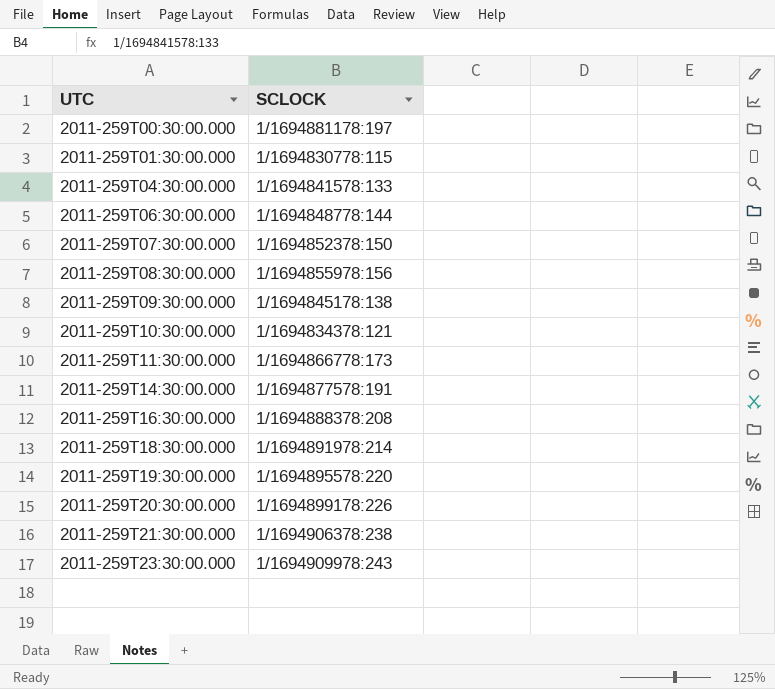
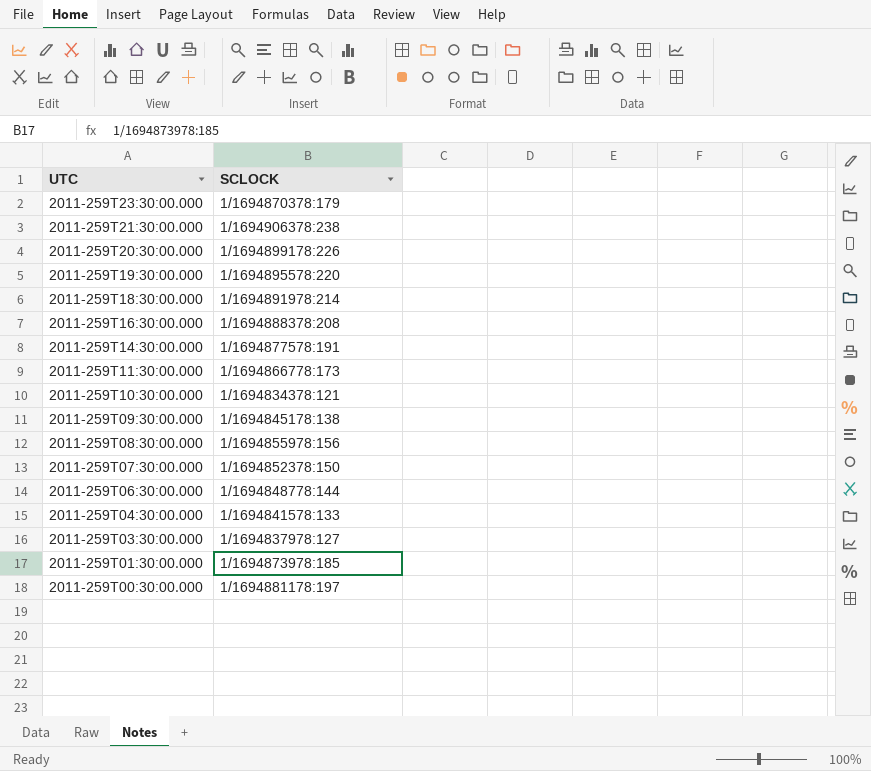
row order: UTC ascending -> UTC descending
2011-259T23:30:00.000 | SCLOCK: 1/1694909978:243 -> 1/1694870378:179
row 2011-259T03:30:00.000: none -> 1/1694837978:127
2011-259T01:30:00.000 | SCLOCK: 1/1694830778:115 -> 1/1694873978:185

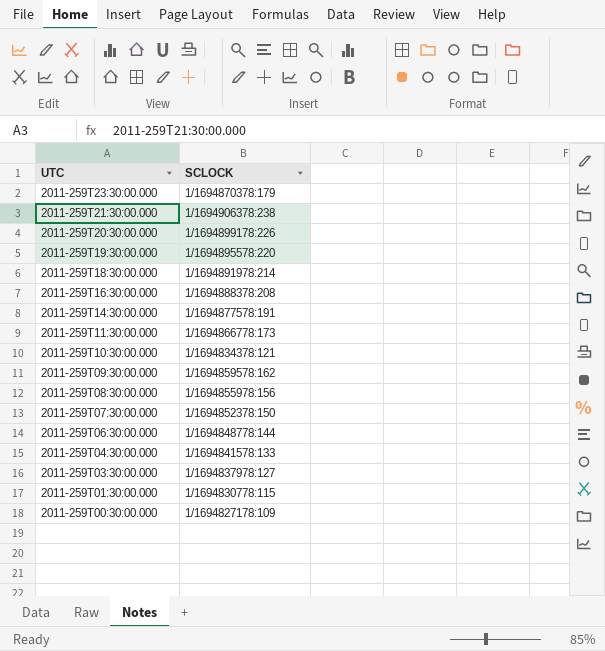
2011-259T09:30:00.000 | SCLOCK: 1/1694845178:138 -> 1/1694859578:162
2011-259T01:30:00.000 | SCLOCK: 1/1694873978:185 -> 1/1694830778:115
2011-259T00:30:00.000 | SCLOCK: 1/1694881178:197 -> 1/1694827178:109

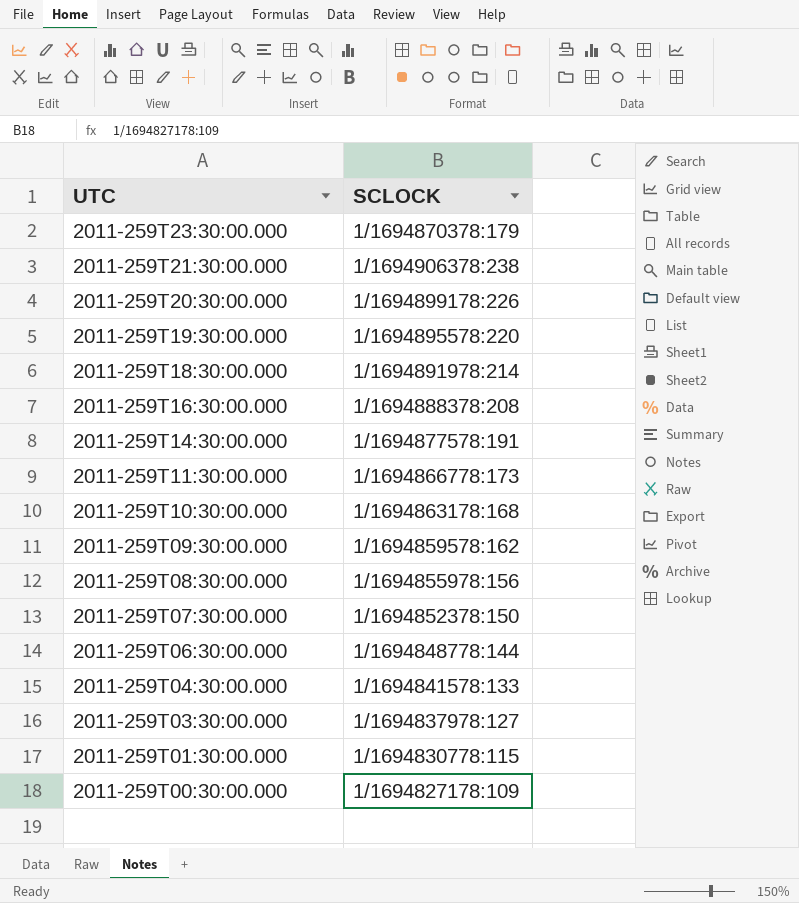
2011-259T10:30:00.000 | SCLOCK: 1/1694834378:121 -> 1/1694863178:168

